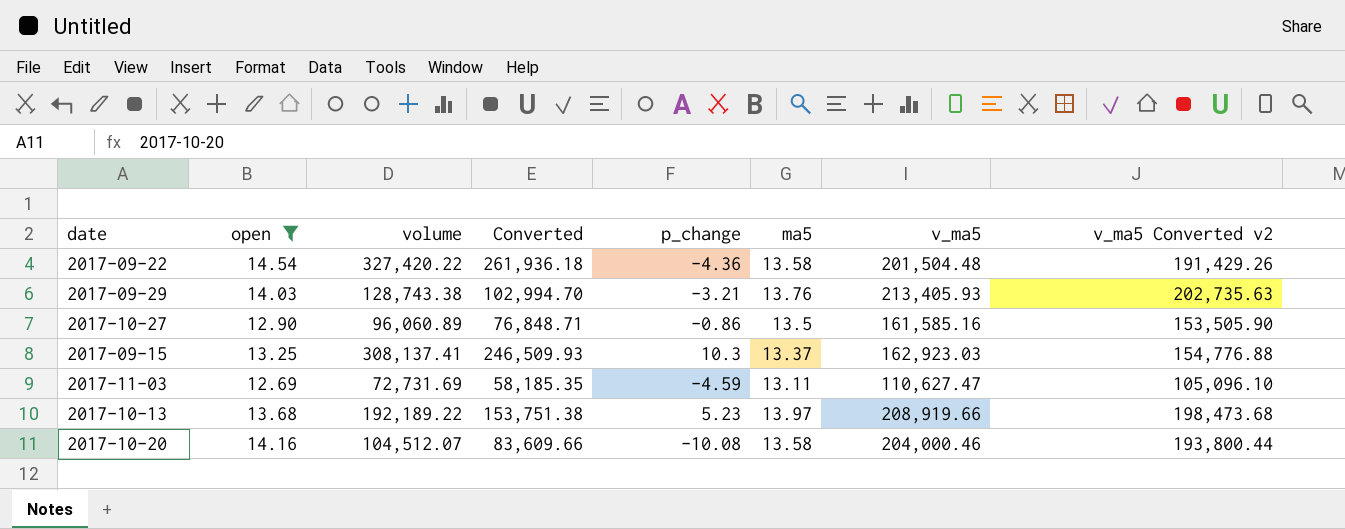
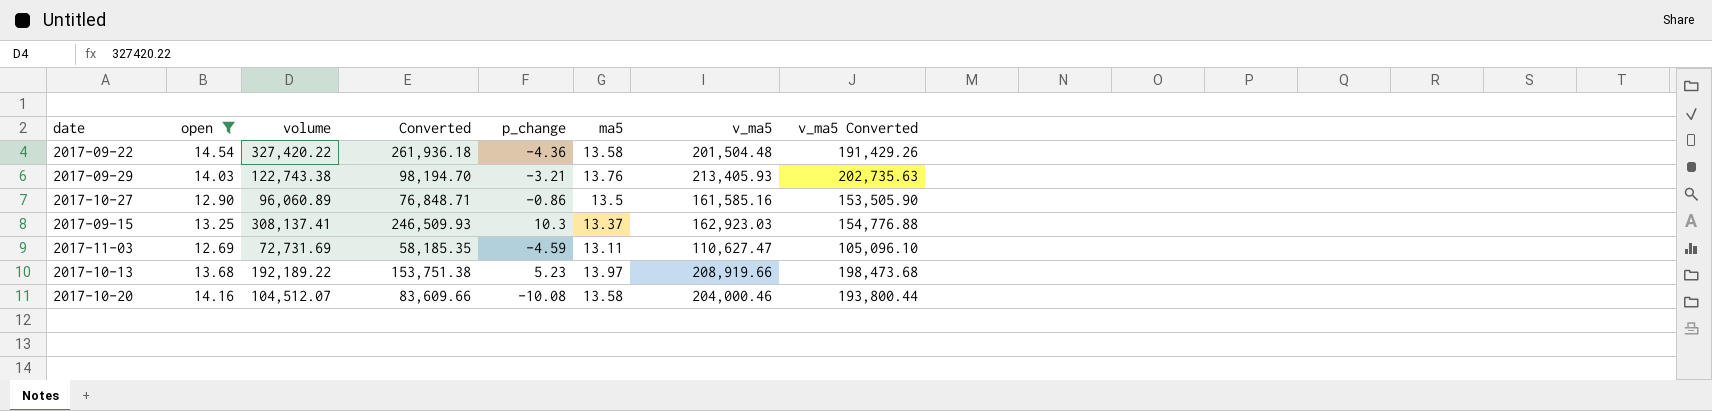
column name: v_ma5 Converted v2 -> v_ma5 Converted
2017-09-29 | volume: 128,743.38 -> 122,743.38
2017-09-29 | Converted: 102,994.70 -> 98,194.70

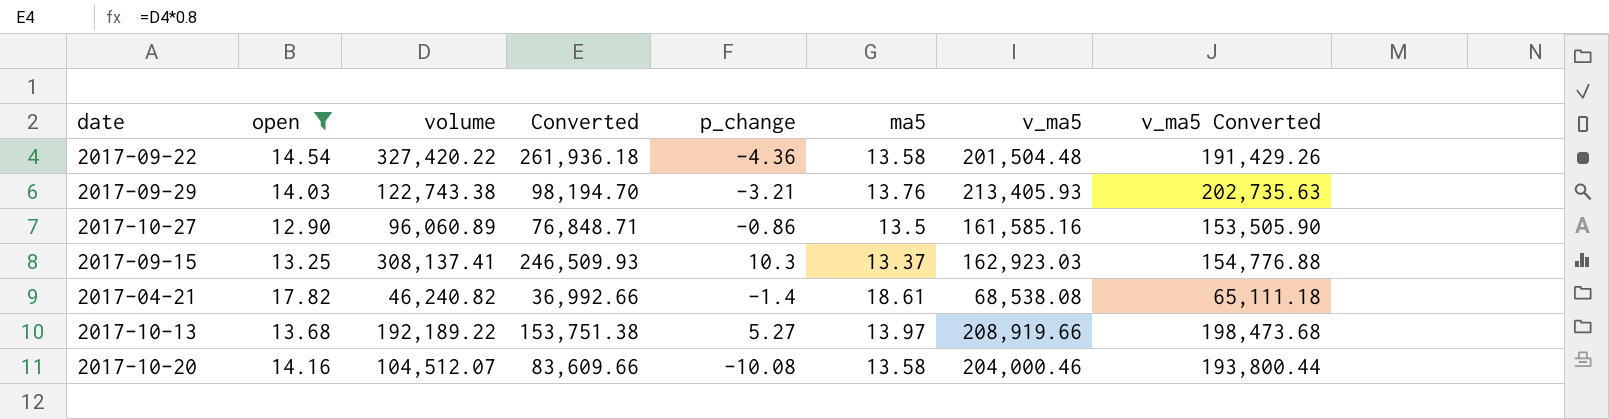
row 2017-11-03: 12.69 | 72,731.69 | 58,185.35 | -4.59 | 13.11 | 110,627.47 | 105,096.10 -> none
row 2017-04-21: none -> 17.82 | 46,240.82 | 36,992.66 | -1.4 | 18.61 | 68,538.08 | 65,111.18
2017-10-13 | p_change: 5.23 -> 5.27

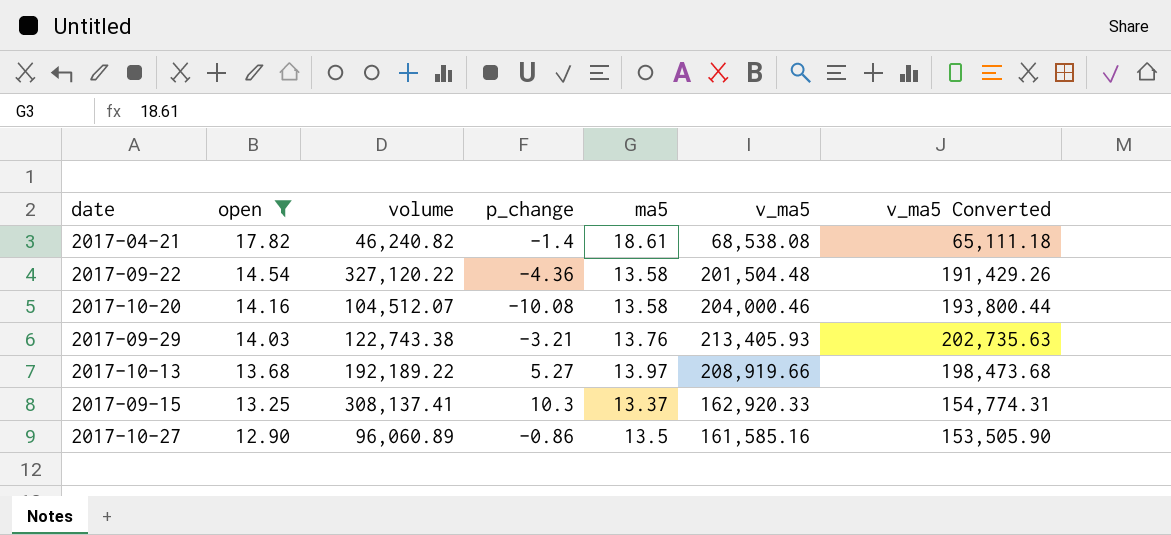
row order: none -> open descending
column Converted | formula: [volume] * 0.8 -> none
2017-09-22 | volume: 327,420.22 -> 327,120.22
2017-09-15 | v_ma5: 162,923.03 -> 162,920.33
2017-09-15 | v_ma5 Converted: 154,776.88 -> 154,774.31

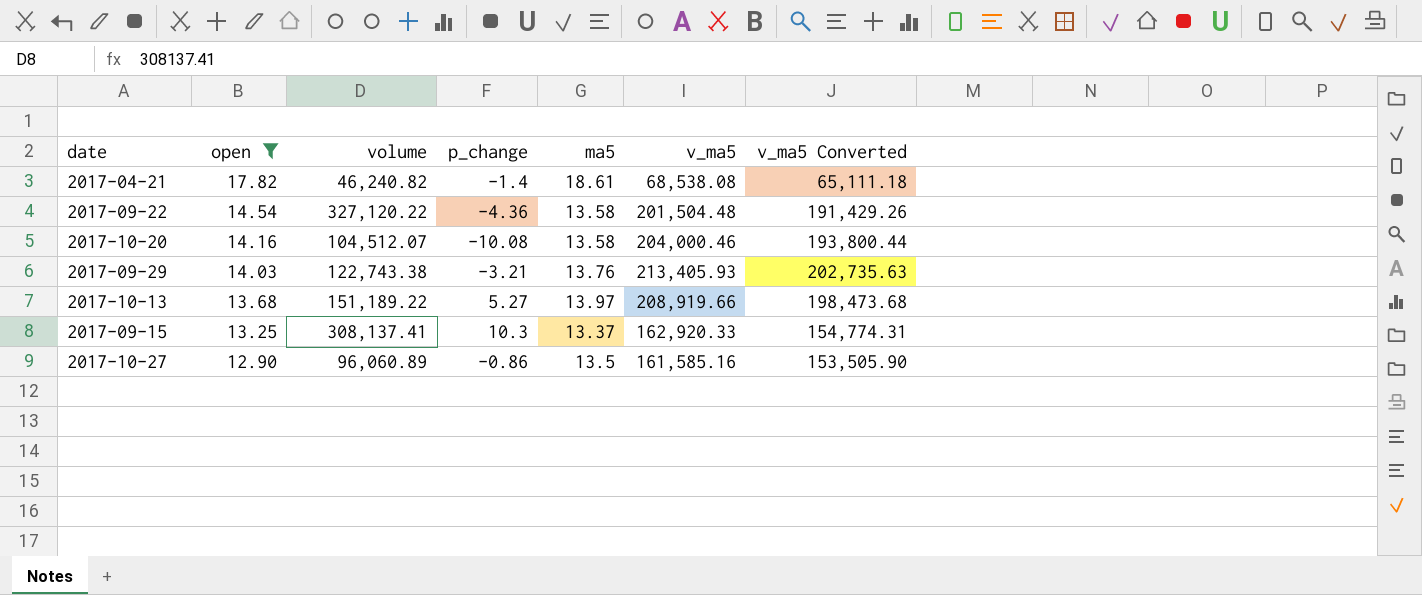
2017-10-13 | volume: 192,189.22 -> 151,189.22

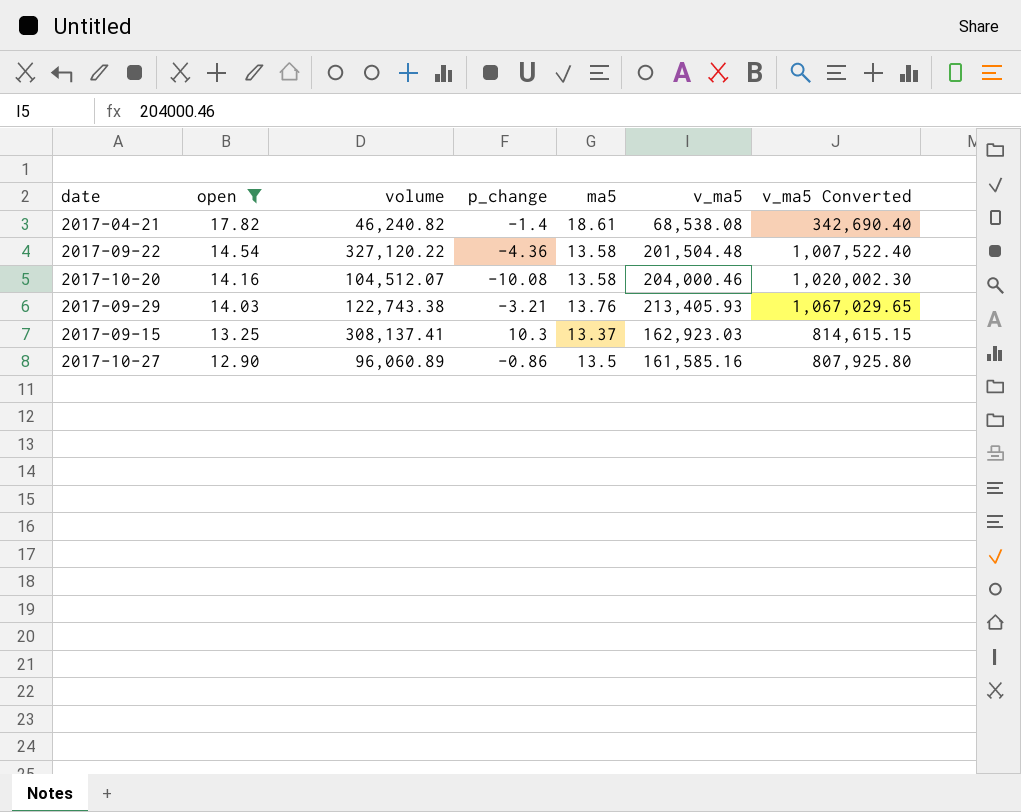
column v_ma5 Converted | formula: [v_ma5] * 0.95 -> [v_ma5] * 5
row 2017-10-13: 13.68 | 151,189.22 | 5.27 | 13.97 | 208,919.66 | 198,473.68 -> none
2017-09-15 | v_ma5: 162,920.33 -> 162,923.03

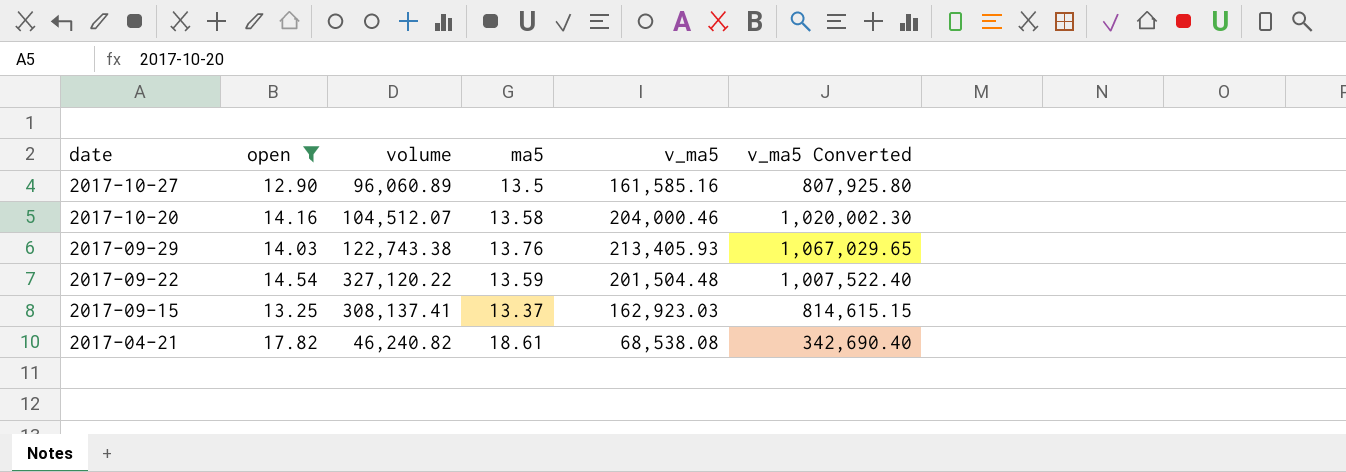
row order: open descending -> date descending
column p_change | position: 4 -> none
2017-09-22 | ma5: 13.58 -> 13.59

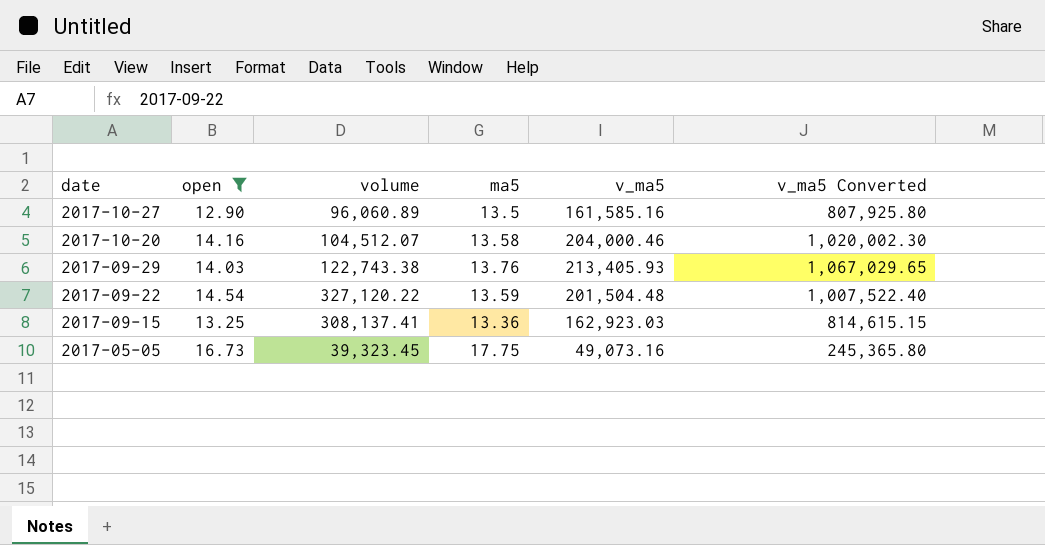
row 2017-04-21: 17.82 | 46,240.82 | 18.61 | 68,538.08 | 342,690.40 -> none
2017-09-15 | ma5: 13.37 -> 13.36
row 2017-05-05: none -> 16.73 | 39,323.45 | 17.75 | 49,073.16 | 245,365.80

